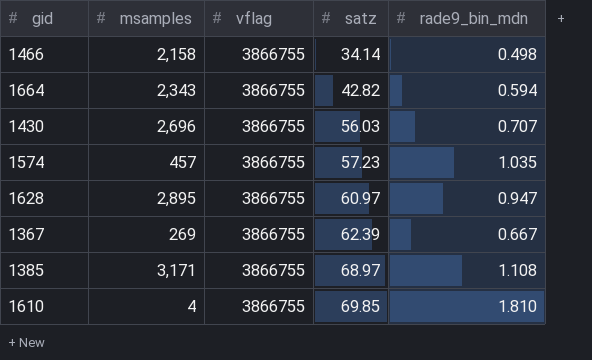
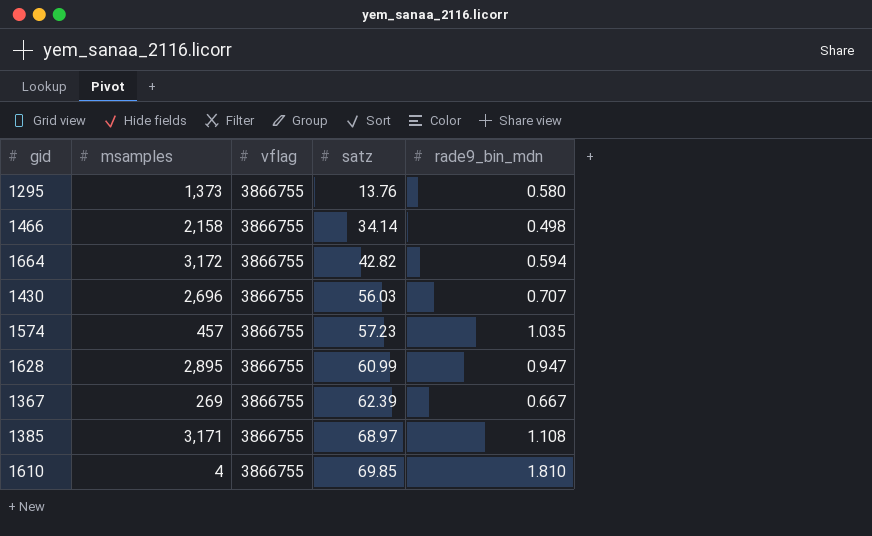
row 1295: none -> 1,373 | 3866755 | 13.76 | 0.580
1664 | msamples: 2,343 -> 3,172
1628 | satz: 60.97 -> 60.99

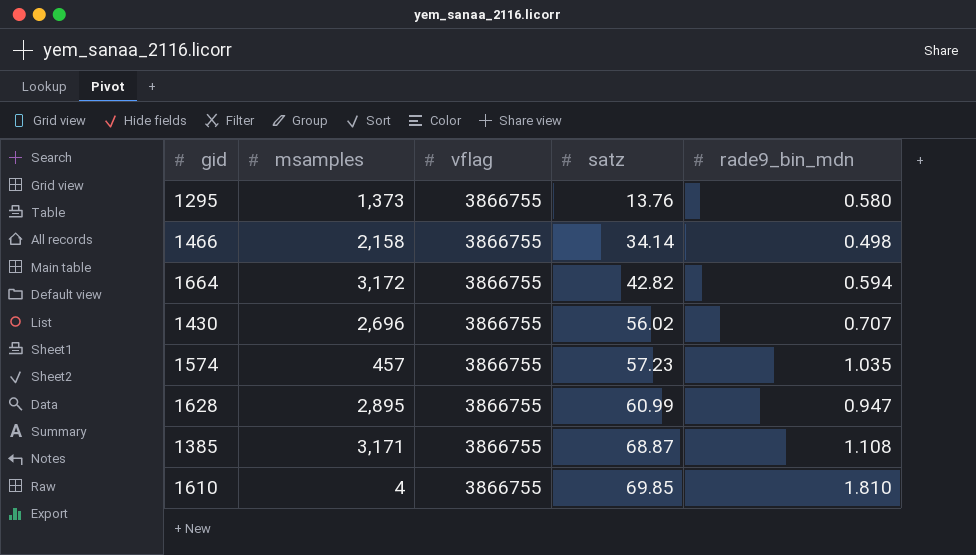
row 1367: 269 | 3866755 | 62.39 | 0.667 -> none
1430 | satz: 56.03 -> 56.02
1385 | satz: 68.97 -> 68.87

